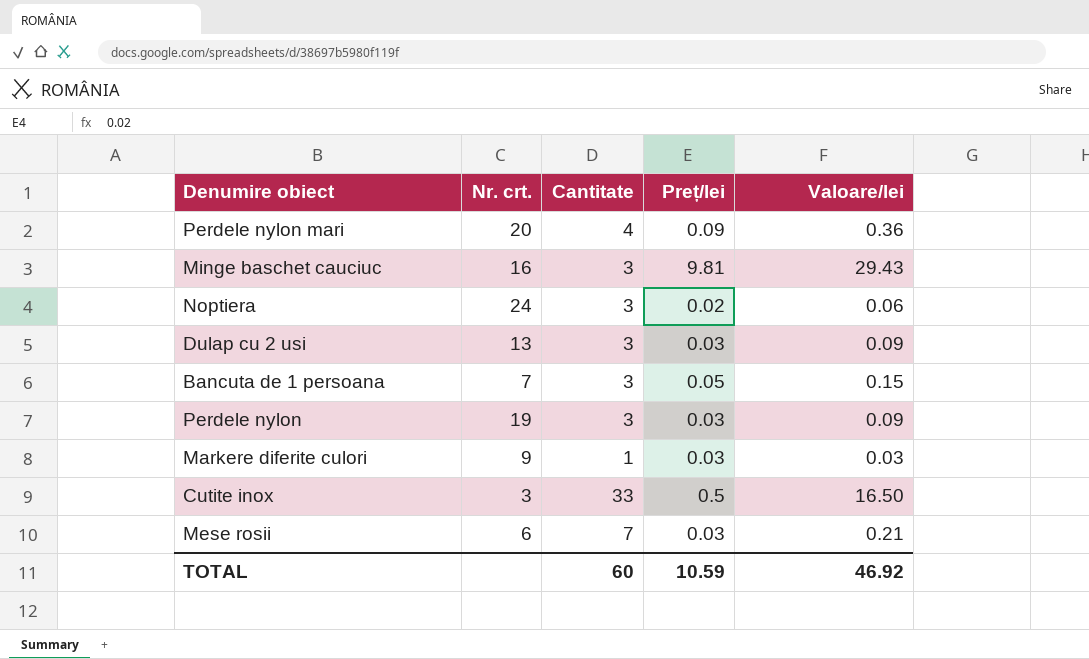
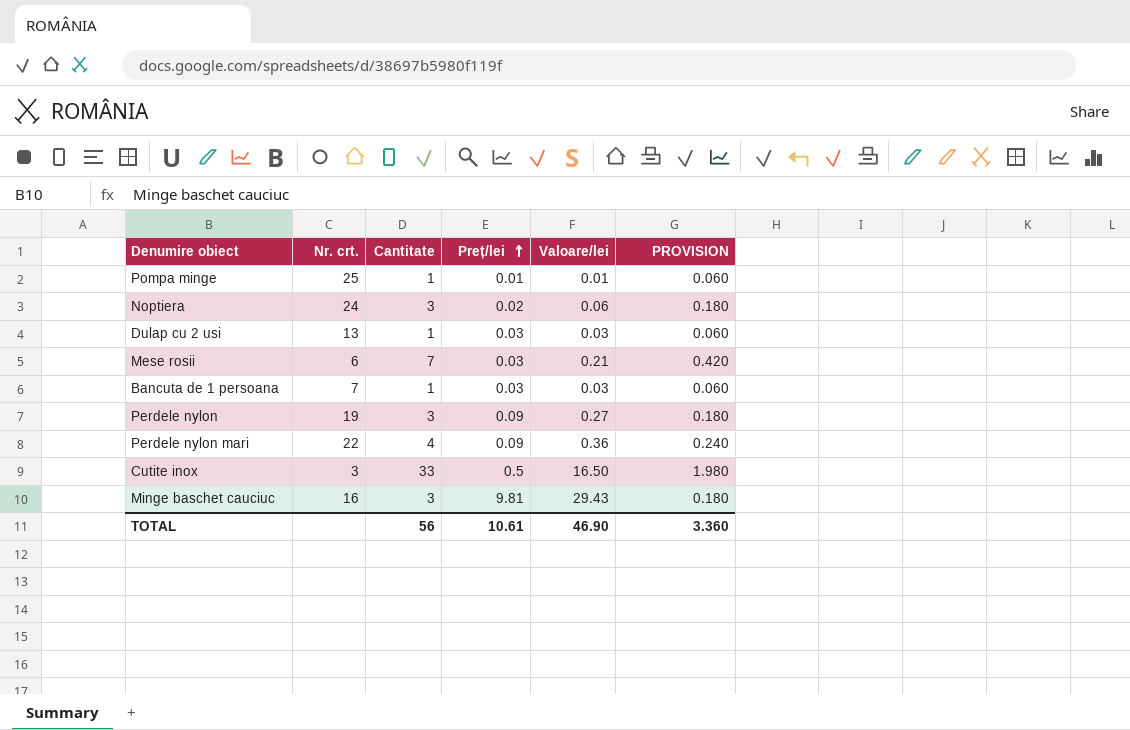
row order: none -> Preț/lei ascending
column PROVISION | formula: none -> [Cantitate] * 0.06
row Markere diferite culori: 9 | 1 | 0.03 | 0.03 -> none
row Pompa minge: none -> 25 | 1 | 0.01 | 0.01 | 0.060
Dulap cu 2 usi | Cantitate: 3 -> 1
Dulap cu 2 usi | Valoare/lei: 0.09 -> 0.03
Bancuta de 1 persoana | Cantitate: 3 -> 1
Bancuta de 1 persoana | Preț/lei: 0.05 -> 0.03
Bancuta de 1 persoana | Valoare/lei: 0.15 -> 0.03
Perdele nylon | Preț/lei: 0.03 -> 0.09
Perdele nylon | Valoare/lei: 0.09 -> 0.27
Perdele nylon mari | Nr. crt.: 20 -> 22
TOTAL | Cantitate: 60 -> 56
TOTAL | Preț/lei: 10.59 -> 10.61
TOTAL | Valoare/lei: 46.92 -> 46.90

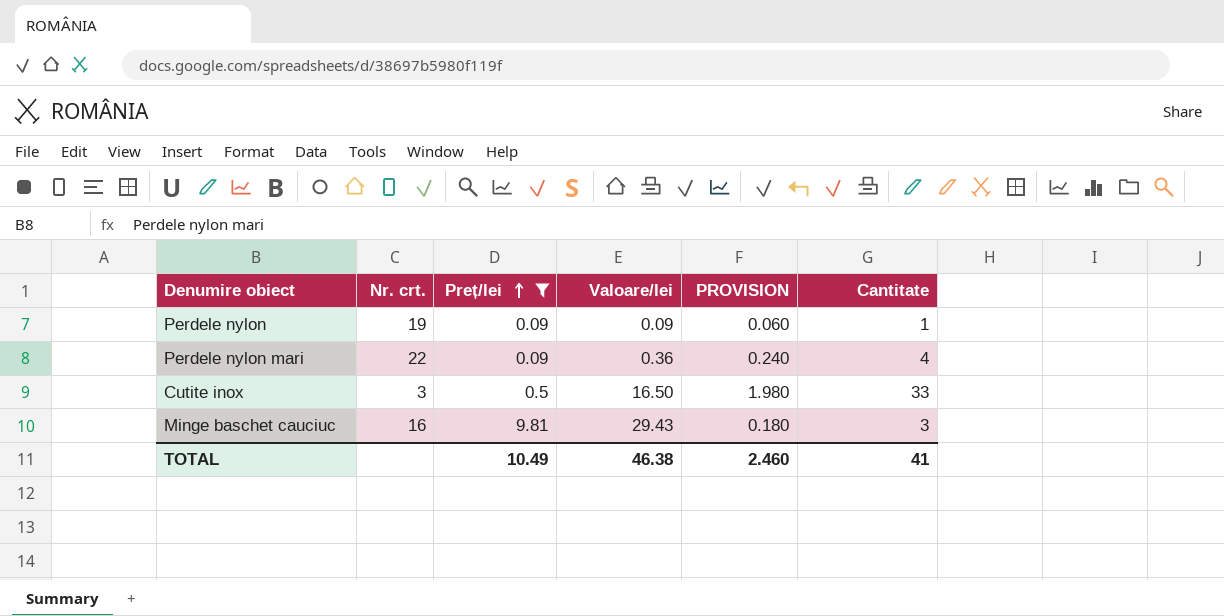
filter: none -> Preț/lei >= 0.09
column Cantitate | position: 3 -> 6
Perdele nylon | Valoare/lei: 0.27 -> 0.09
Perdele nylon | PROVISION: 0.180 -> 0.060
Perdele nylon | Cantitate: 3 -> 1
TOTAL | Preț/lei: 10.61 -> 10.49
TOTAL | Valoare/lei: 46.90 -> 46.38
TOTAL | PROVISION: 3.360 -> 2.460
TOTAL | Cantitate: 56 -> 41

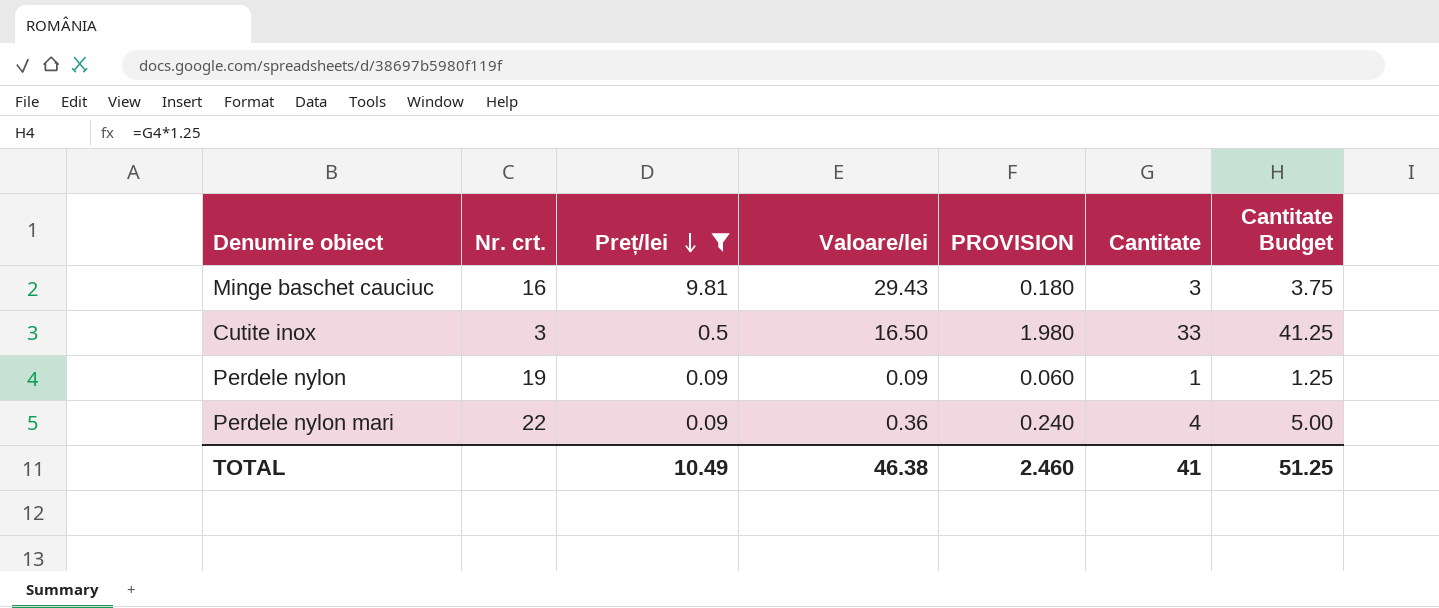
row order: Preț/lei ascending -> Preț/lei descending
column Cantitate Budget | formula: none -> [Cantitate] * 1.25

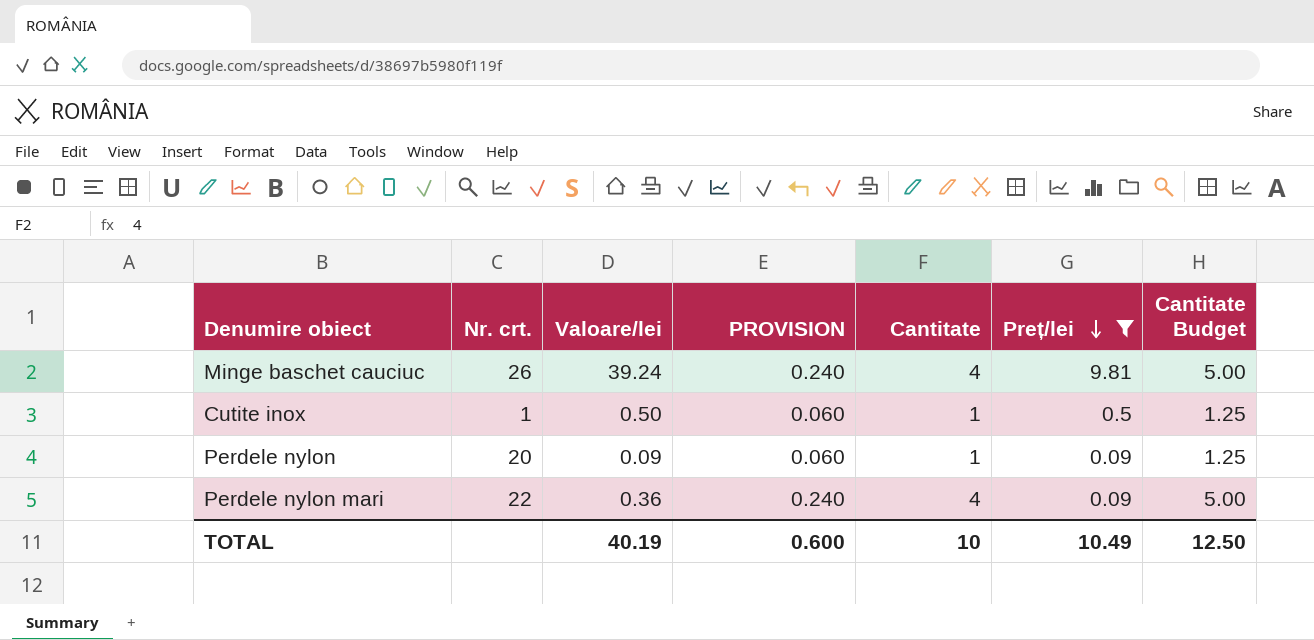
column Preț/lei | position: 3 -> 6
Minge baschet cauciuc | Nr. crt.: 16 -> 26
Minge baschet cauciuc | Valoare/lei: 29.43 -> 39.24
Minge baschet cauciuc | PROVISION: 0.180 -> 0.240
Minge baschet cauciuc | Cantitate: 3 -> 4
Minge baschet cauciuc | Cantitate Budget: 3.75 -> 5.00
Cutite inox | Nr. crt.: 3 -> 1
Cutite inox | Valoare/lei: 16.50 -> 0.50
Cutite inox | PROVISION: 1.980 -> 0.060
Cutite inox | Cantitate: 33 -> 1
Cutite inox | Cantitate Budget: 41.25 -> 1.25
Perdele nylon | Nr. crt.: 19 -> 20
TOTAL | Valoare/lei: 46.38 -> 40.19
TOTAL | PROVISION: 2.460 -> 0.600
TOTAL | Cantitate: 41 -> 10
TOTAL | Cantitate Budget: 51.25 -> 12.50

